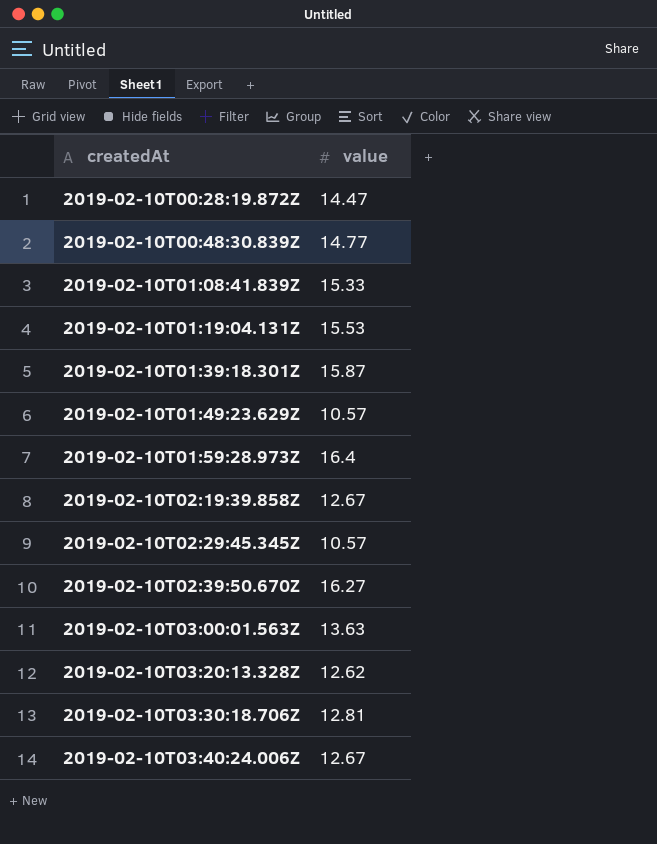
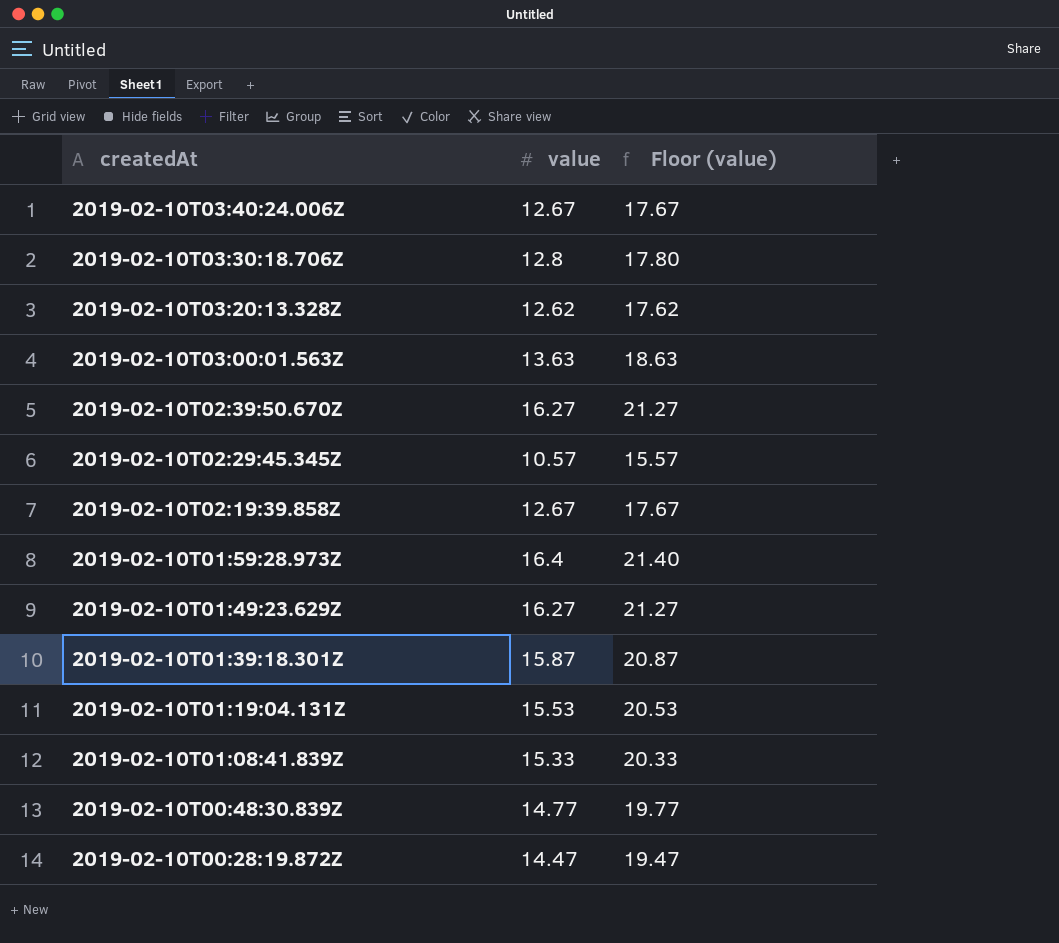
row order: createdAt ascending -> createdAt descending
column Floor (value) | formula: none -> [value] + 5
2019-02-10T03:30:18.706Z | value: 12.81 -> 12.8
2019-02-10T01:49:23.629Z | value: 10.57 -> 16.27

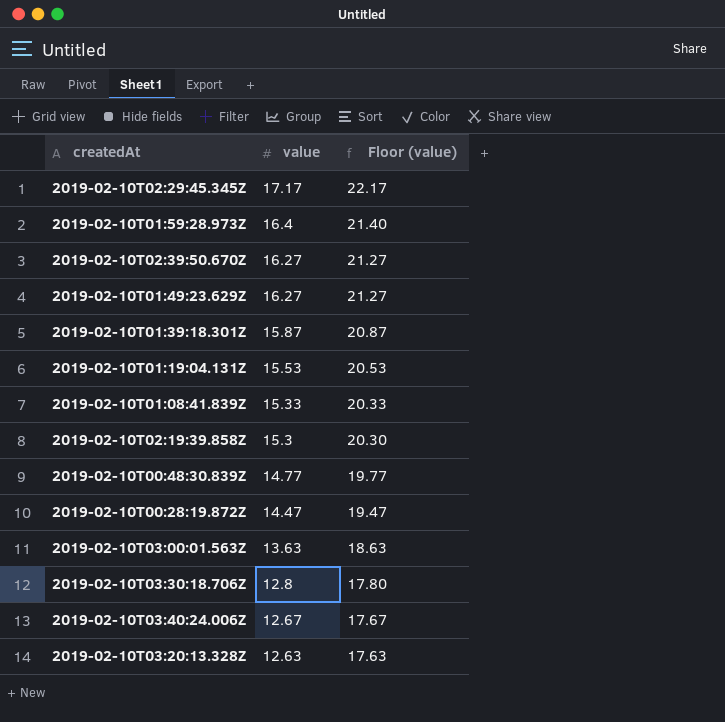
row order: createdAt descending -> value descending
2019-02-10T02:29:45.345Z | value: 10.57 -> 17.17
2019-02-10T02:29:45.345Z | Floor (value): 15.57 -> 22.17
2019-02-10T02:19:39.858Z | value: 12.67 -> 15.3
2019-02-10T02:19:39.858Z | Floor (value): 17.67 -> 20.30
2019-02-10T03:20:13.328Z | value: 12.62 -> 12.63
2019-02-10T03:20:13.328Z | Floor (value): 17.62 -> 17.63

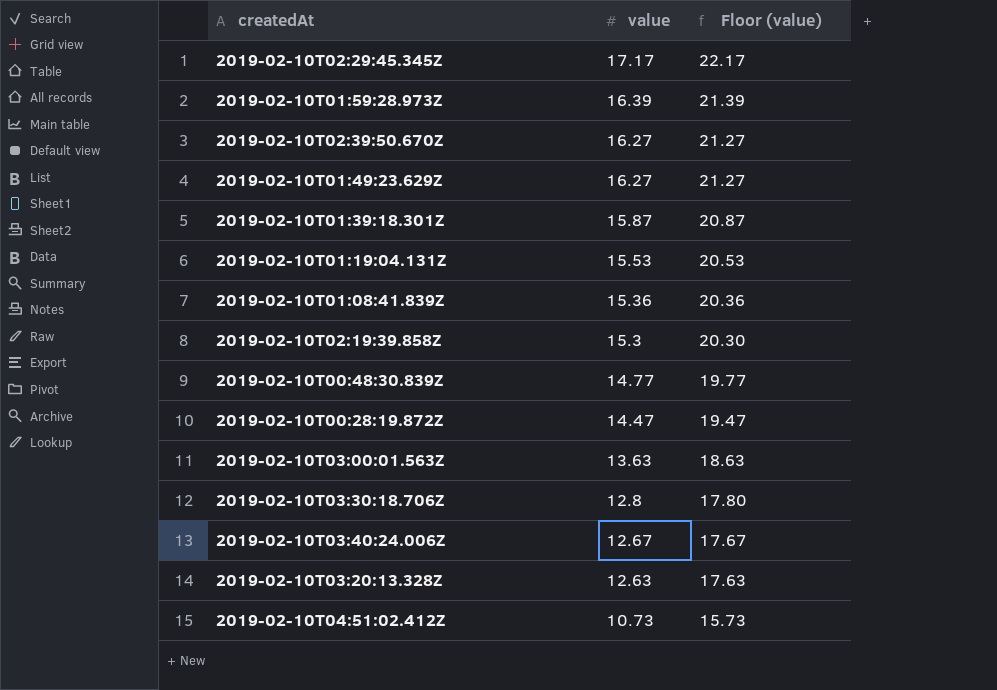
2019-02-10T01:59:28.973Z | value: 16.4 -> 16.39
2019-02-10T01:59:28.973Z | Floor (value): 21.40 -> 21.39
2019-02-10T01:08:41.839Z | value: 15.33 -> 15.36
2019-02-10T01:08:41.839Z | Floor (value): 20.33 -> 20.36
row 2019-02-10T04:51:02.412Z: none -> 10.73 | 15.73

